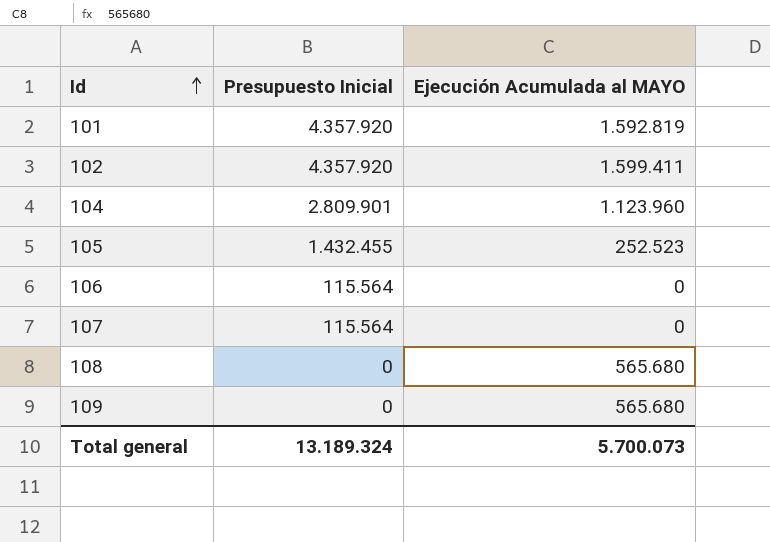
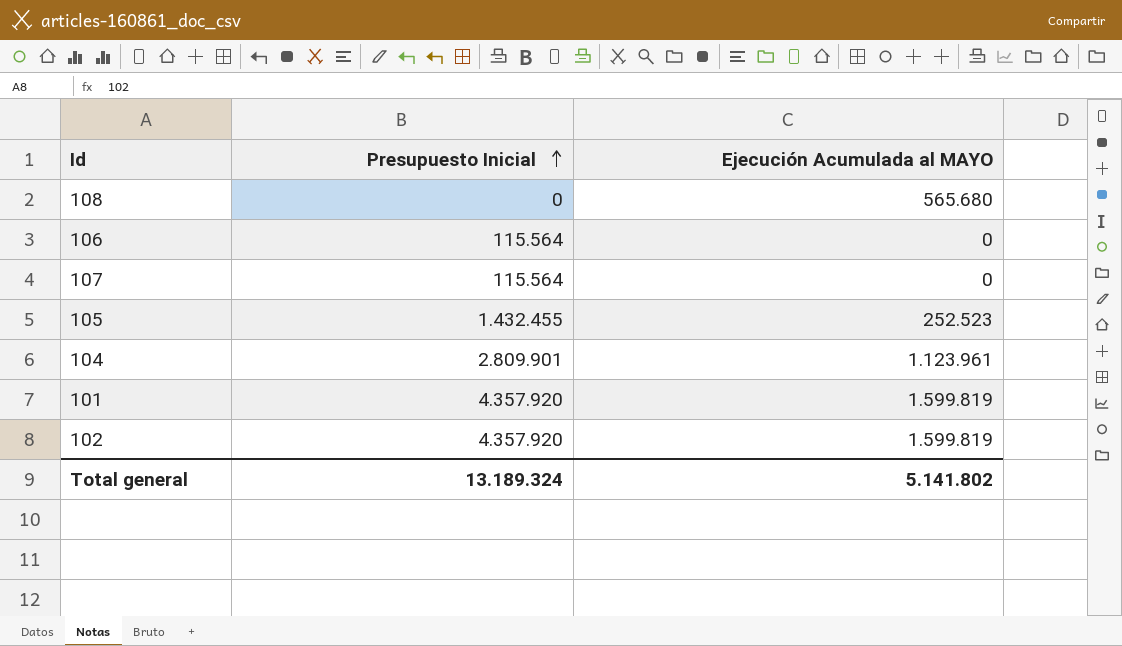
row order: Id ascending -> Presupuesto Inicial ascending
row 109: 0 | 565.680 -> none
104 | Ejecución Acumulada al MAYO: 1.123.960 -> 1.123.961
101 | Ejecución Acumulada al MAYO: 1.592.819 -> 1.599.819
102 | Ejecución Acumulada al MAYO: 1.599.411 -> 1.599.819
Total general | Ejecución Acumulada al MAYO: 5.700.073 -> 5.141.802

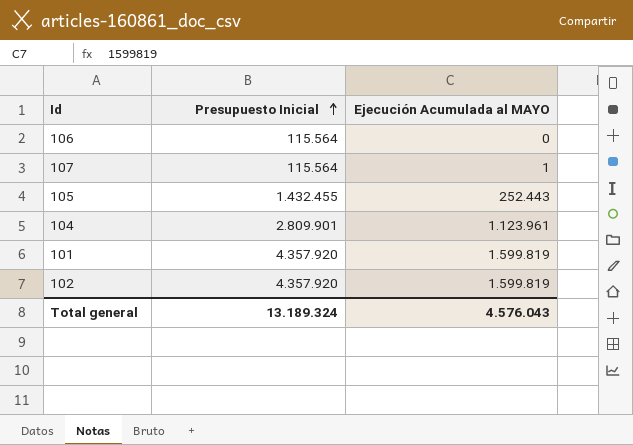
row 108: 0 | 565.680 -> none
107 | Ejecución Acumulada al MAYO: 0 -> 1
105 | Ejecución Acumulada al MAYO: 252.523 -> 252.443
Total general | Ejecución Acumulada al MAYO: 5.141.802 -> 4.576.043

